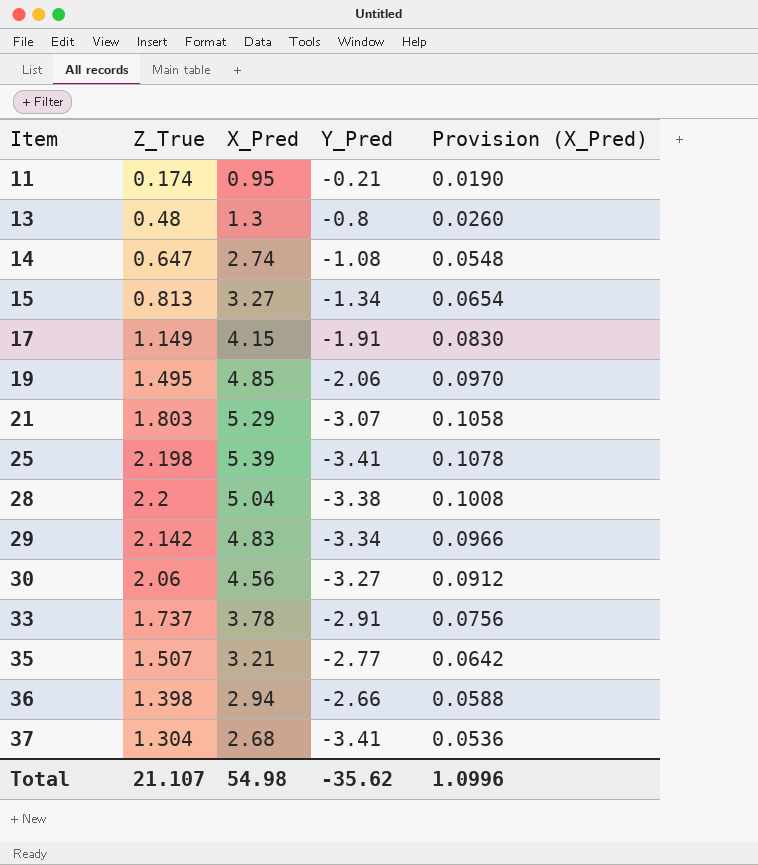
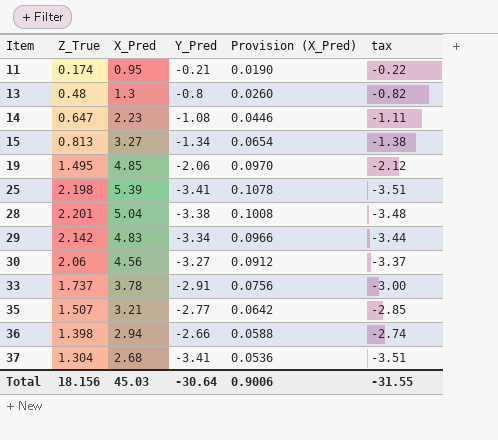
column tax | formula: none -> [Y_Pred] * 1.03
row 17: 1.149 | 4.15 | -1.91 | 0.0830 -> none
row 21: 1.803 | 5.29 | -3.07 | 0.1058 -> none
14 | X_Pred: 2.74 -> 2.23
14 | Provision (X_Pred): 0.0548 -> 0.0446
28 | Z_True: 2.2 -> 2.201
Total | Z_True: 21.107 -> 18.156
Total | X_Pred: 54.98 -> 45.03
Total | Y_Pred: -35.62 -> -30.64
Total | Provision (X_Pred): 1.0996 -> 0.9006

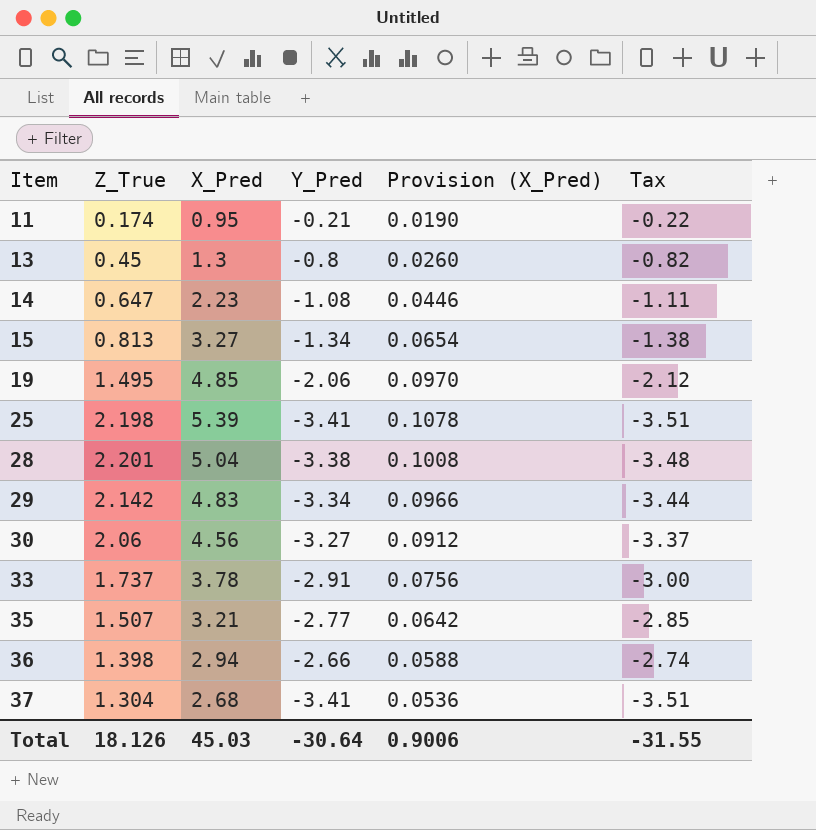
column name: tax -> Tax
13 | Z_True: 0.48 -> 0.45
Total | Z_True: 18.156 -> 18.126

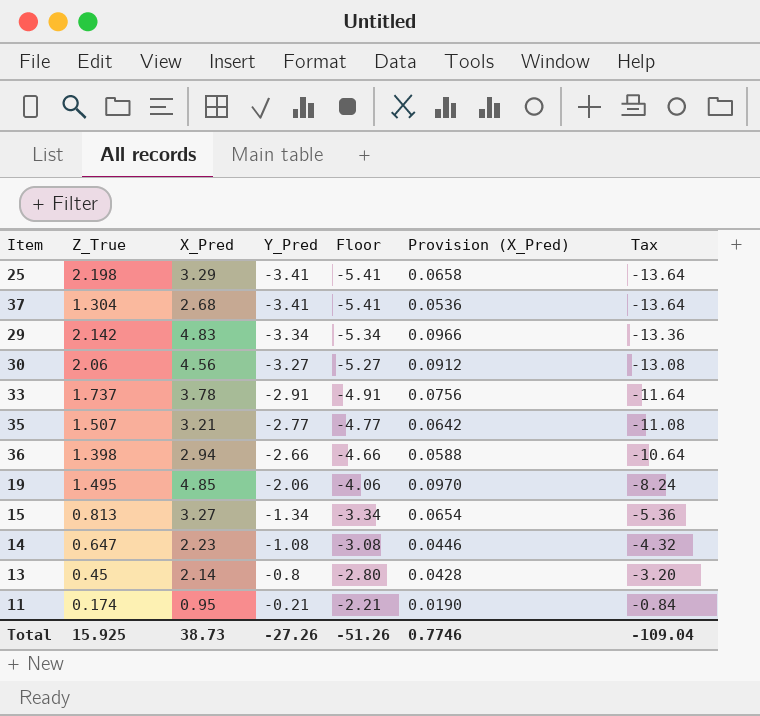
row order: Item ascending -> Y_Pred ascending
column Floor | formula: none -> [Y_Pred] - 2
column Tax | formula: [Y_Pred] * 1.03 -> [Y_Pred] * 4
row 28: 2.201 | 5.04 | -3.38 | 0.1008 | -3.48 -> none
25 | X_Pred: 5.39 -> 3.29
25 | Provision (X_Pred): 0.1078 -> 0.0658
13 | X_Pred: 1.3 -> 2.14
13 | Provision (X_Pred): 0.0260 -> 0.0428
Total | Z_True: 18.126 -> 15.925
Total | X_Pred: 45.03 -> 38.73
Total | Y_Pred: -30.64 -> -27.26
Total | Provision (X_Pred): 0.9006 -> 0.7746
Total | Tax: -31.55 -> -109.04

